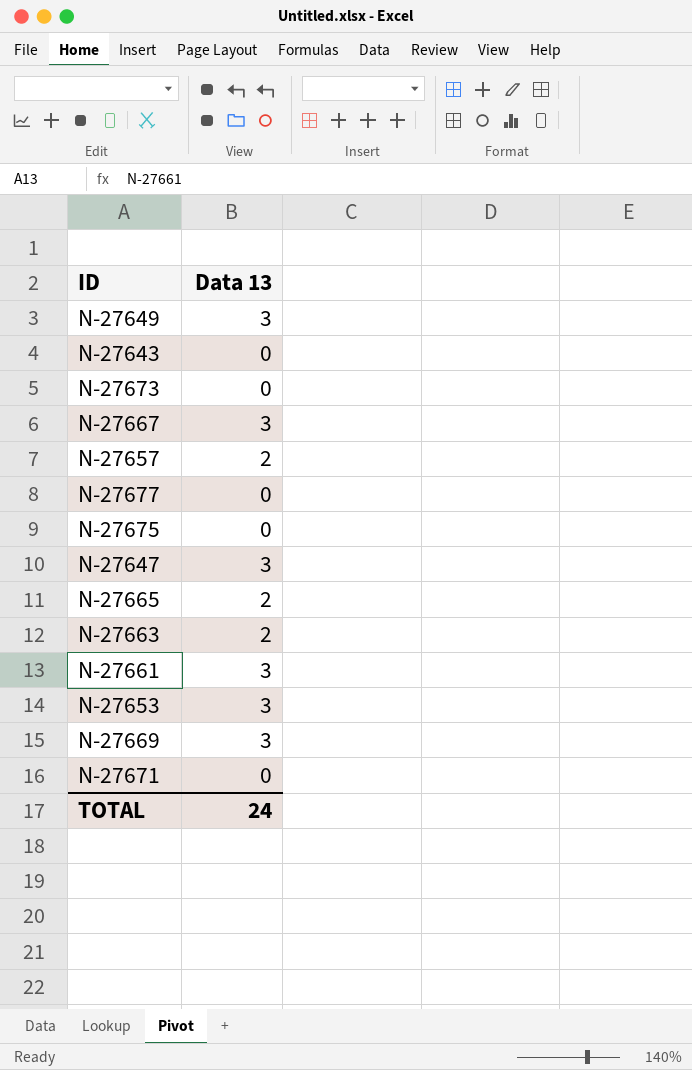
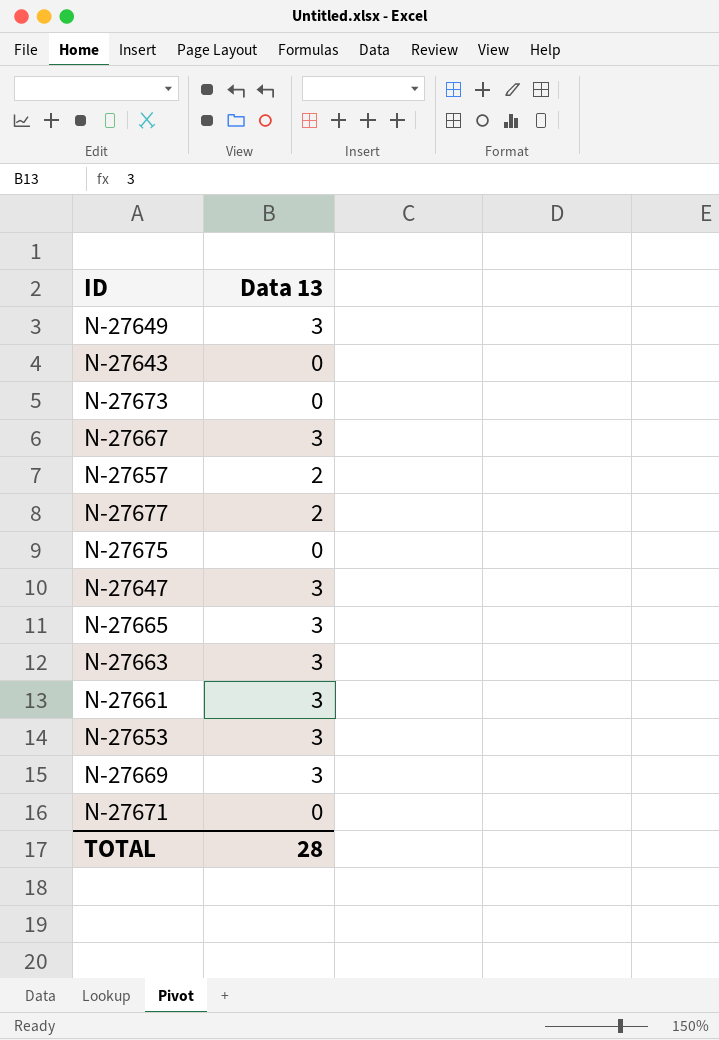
N-27677 | Data 13: 0 -> 2
N-27665 | Data 13: 2 -> 3
N-27663 | Data 13: 2 -> 3
TOTAL | Data 13: 24 -> 28

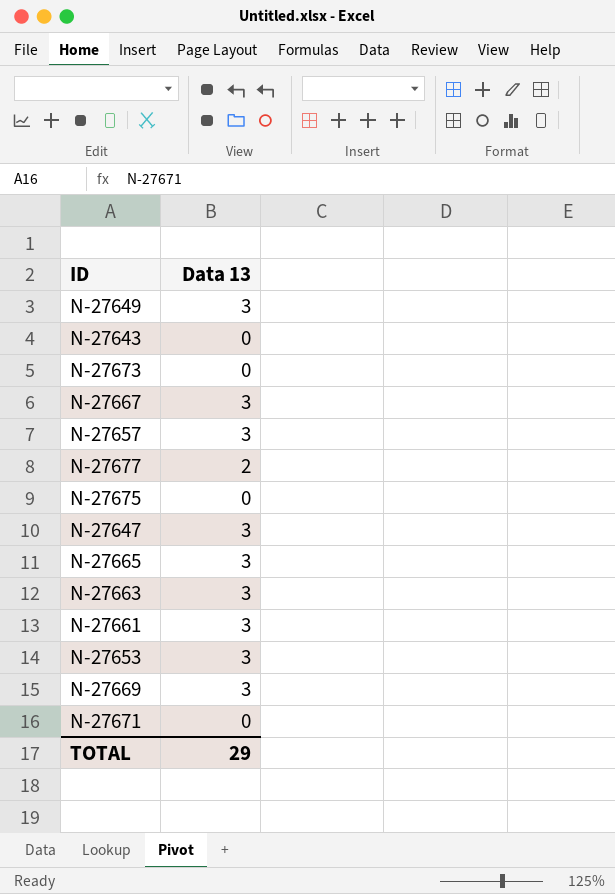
N-27657 | Data 13: 2 -> 3
TOTAL | Data 13: 28 -> 29

